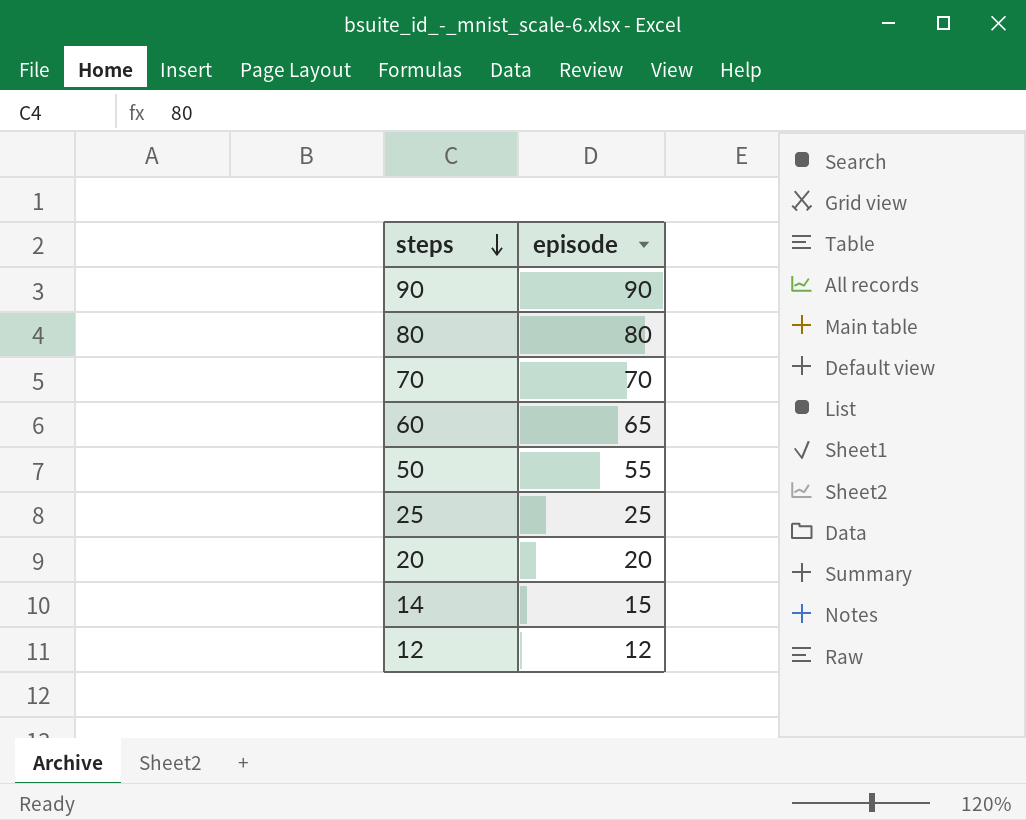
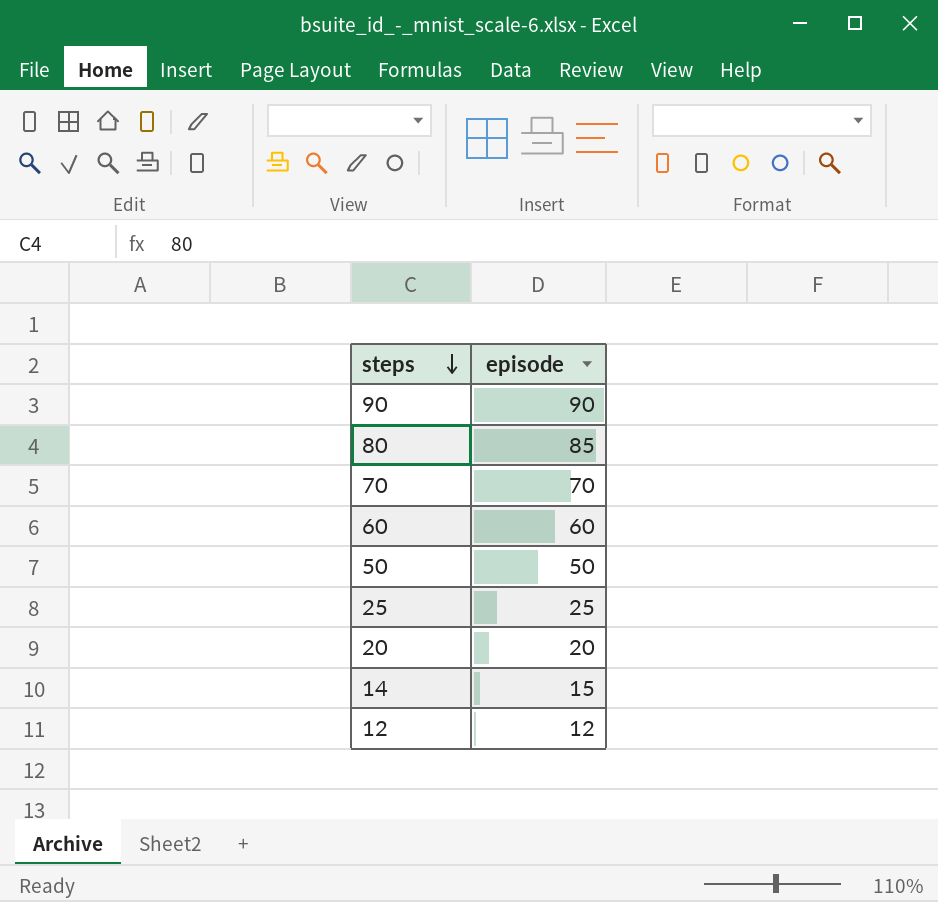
80 | episode: 80 -> 85
60 | episode: 65 -> 60
50 | episode: 55 -> 50

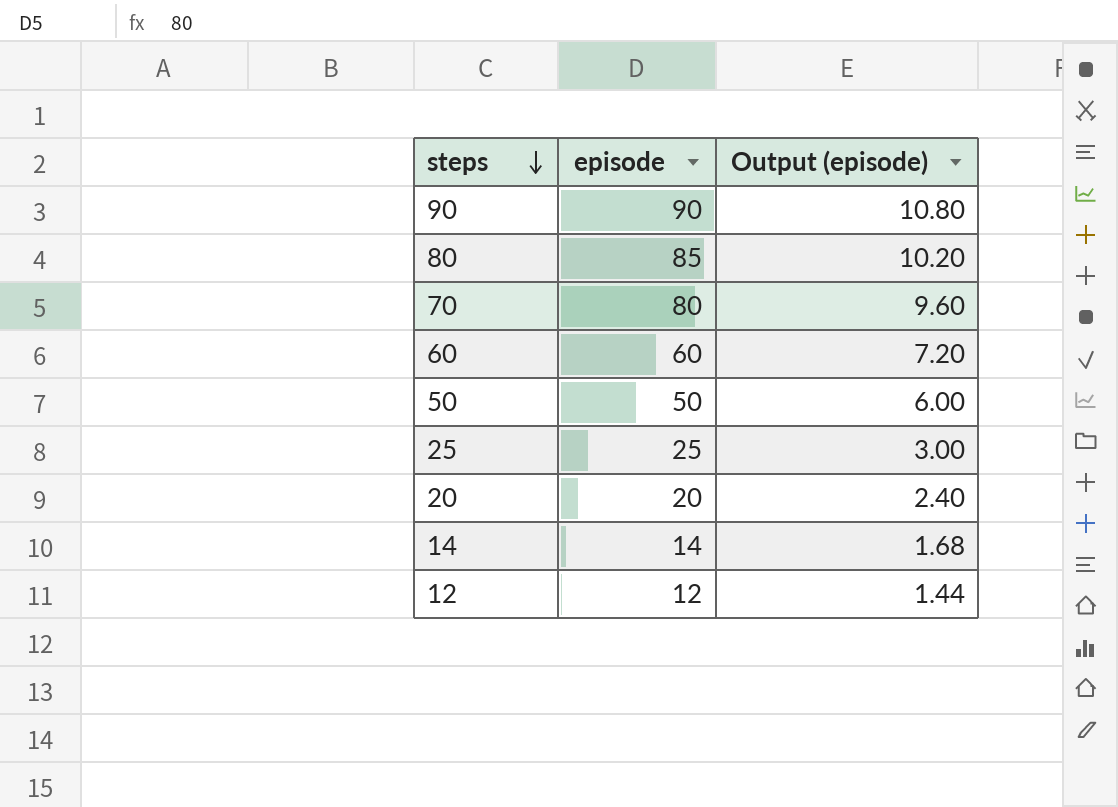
column Output (episode) | formula: none -> [episode] * 0.12
70 | episode: 70 -> 80
14 | episode: 15 -> 14

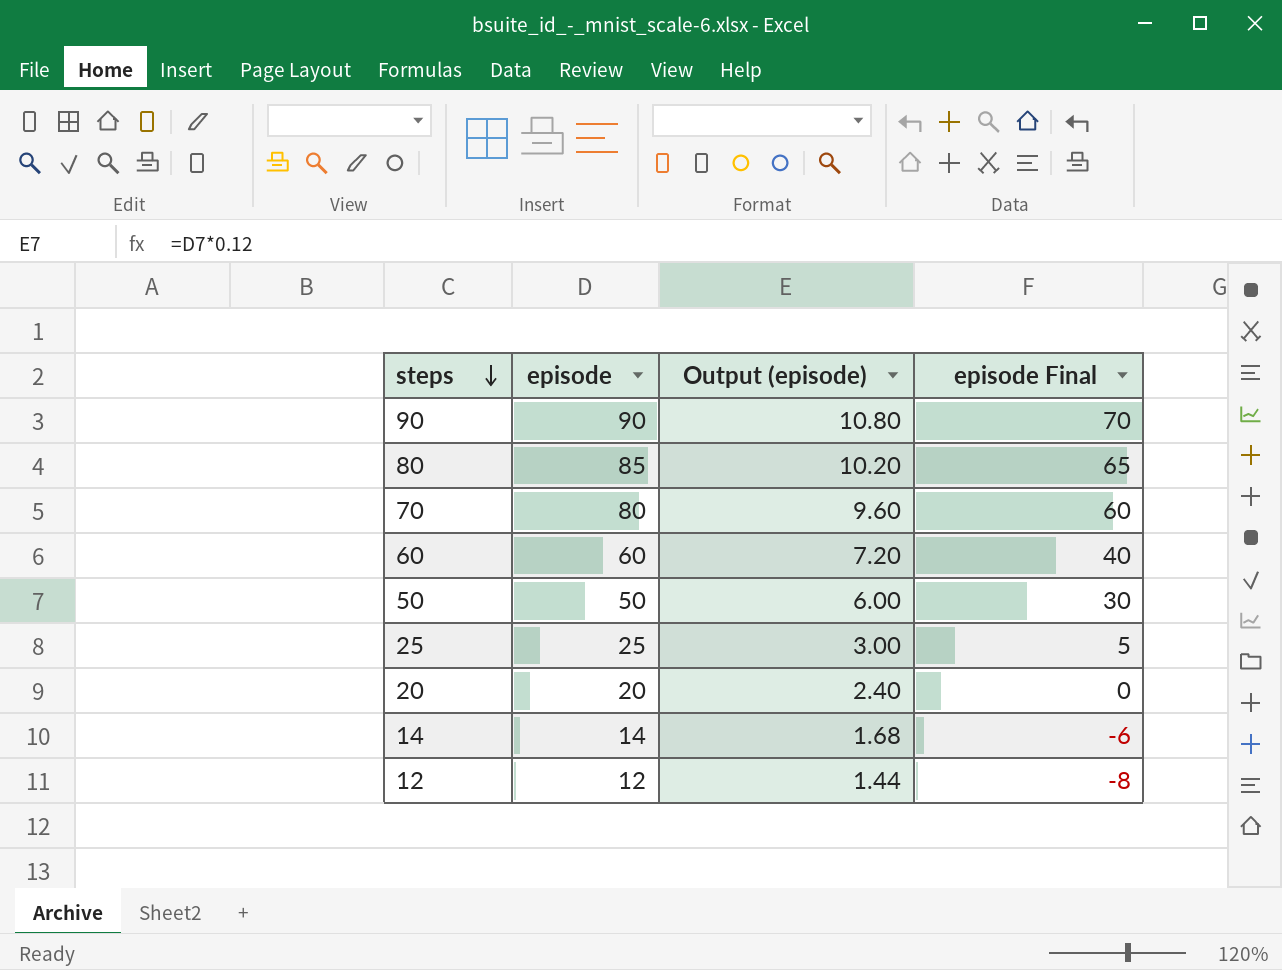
column episode Final | formula: none -> [episode] - 20

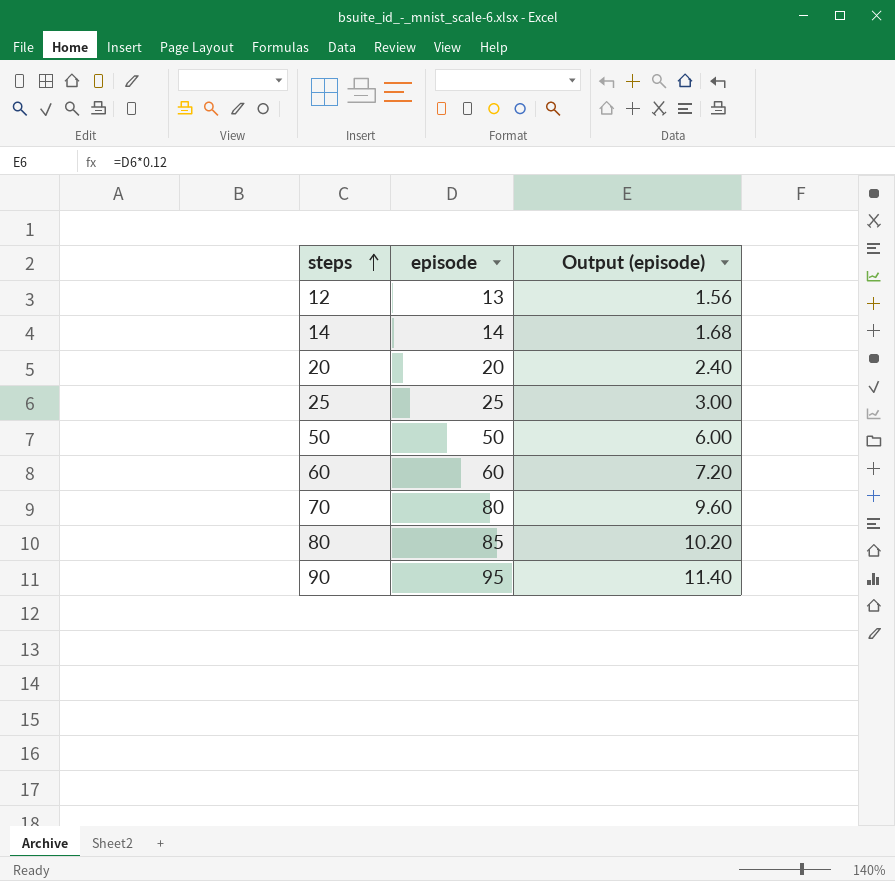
row order: steps descending -> steps ascending
column episode Final | formula: [episode] - 20 -> none
12 | episode: 12 -> 13
12 | Output (episode): 1.44 -> 1.56
90 | episode: 90 -> 95
90 | Output (episode): 10.80 -> 11.40

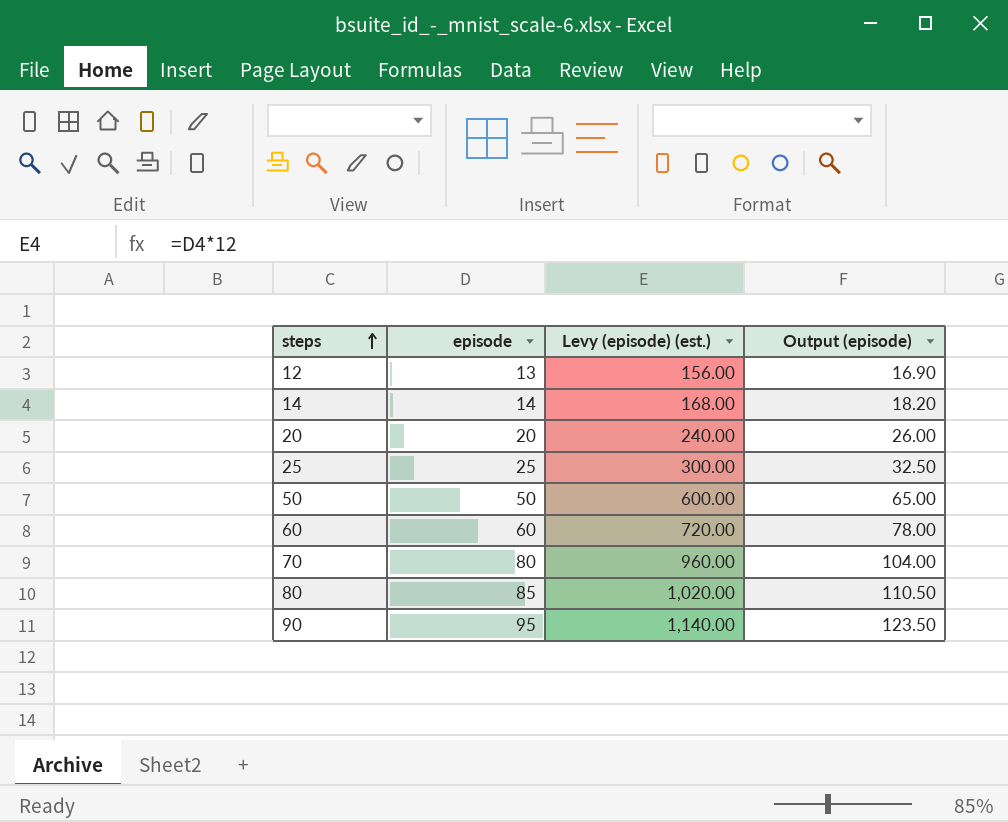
column Levy (episode) (est.) | formula: none -> [episode] * 12
column Output (episode) | formula: [episode] * 0.12 -> [episode] * 1.3

